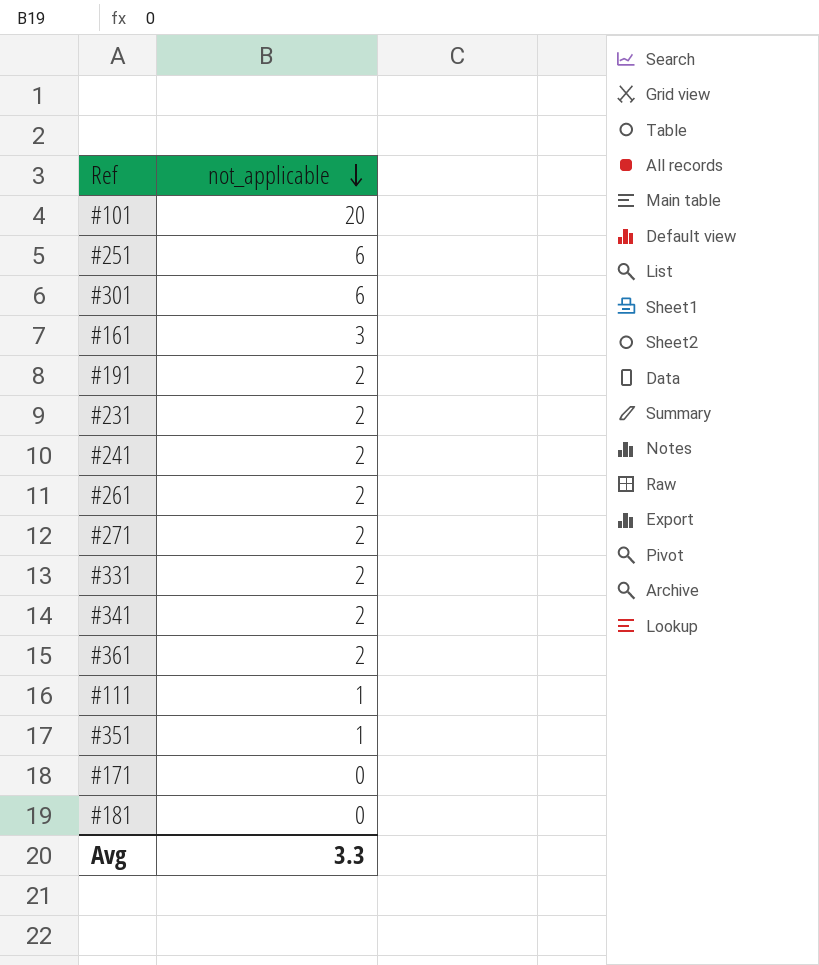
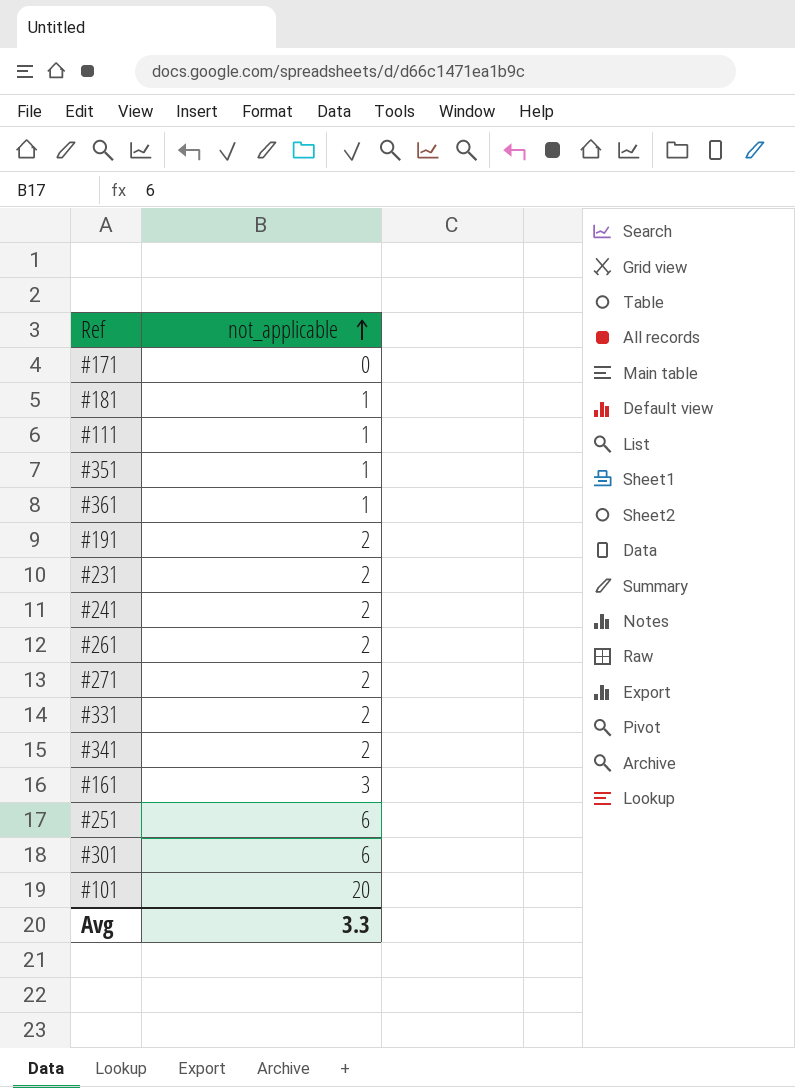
row order: not_applicable descending -> not_applicable ascending
#181 | not_applicable: 0 -> 1
#361 | not_applicable: 2 -> 1

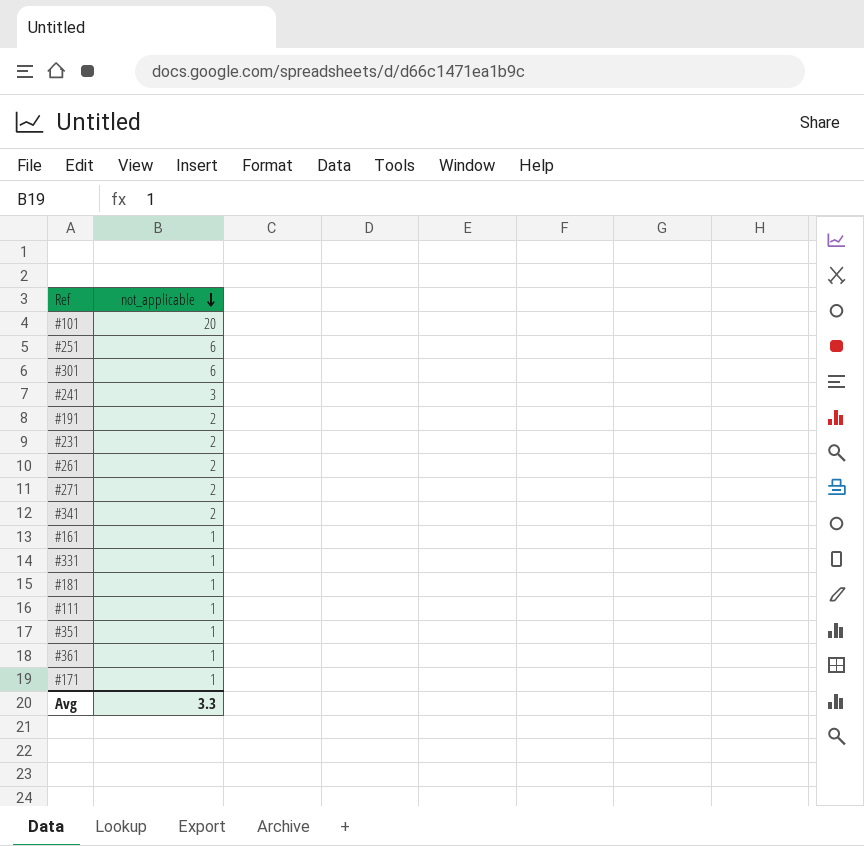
row order: not_applicable ascending -> not_applicable descending
#241 | not_applicable: 2 -> 3
#161 | not_applicable: 3 -> 1
#331 | not_applicable: 2 -> 1
#171 | not_applicable: 0 -> 1

